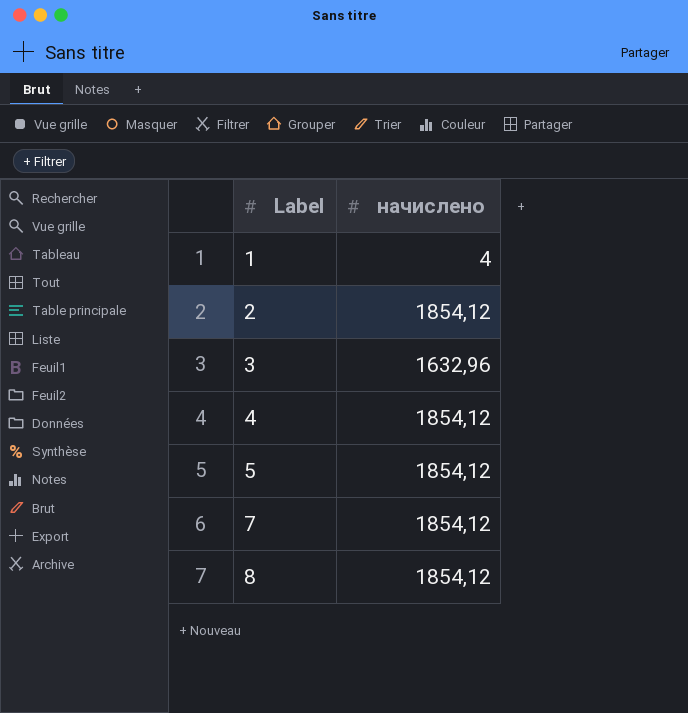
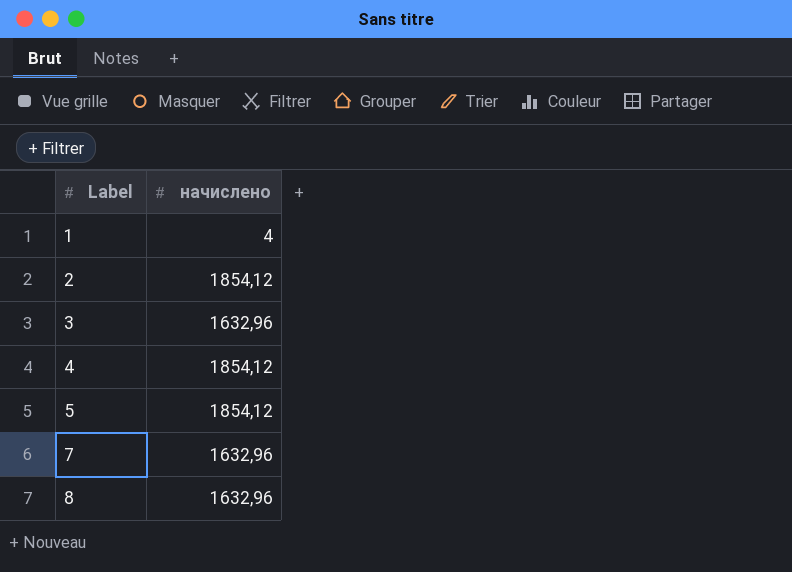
7 | начислено: 1854,12 -> 1632,96
8 | начислено: 1854,12 -> 1632,96

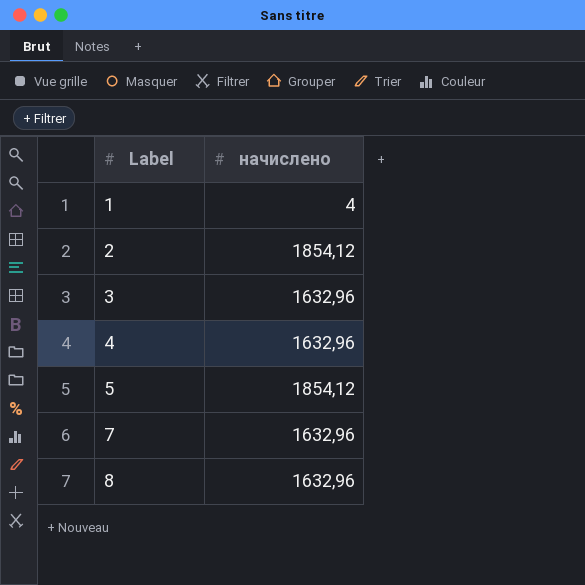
4 | начислено: 1854,12 -> 1632,96

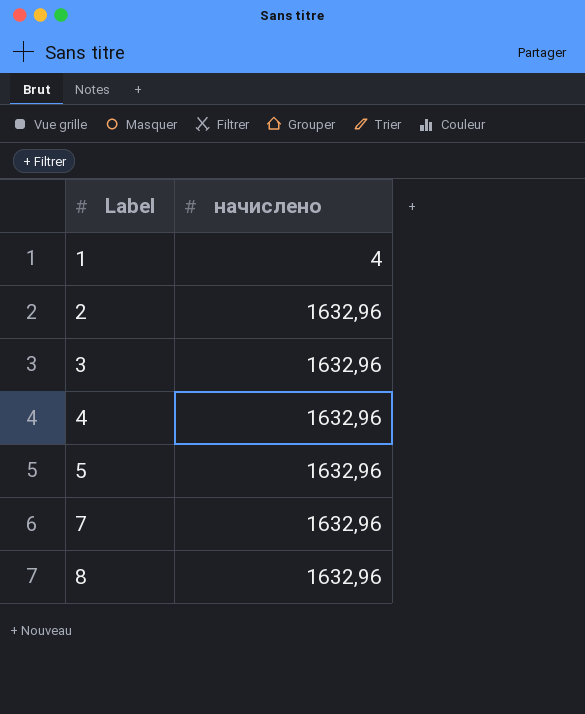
2 | начислено: 1854,12 -> 1632,96
5 | начислено: 1854,12 -> 1632,96

